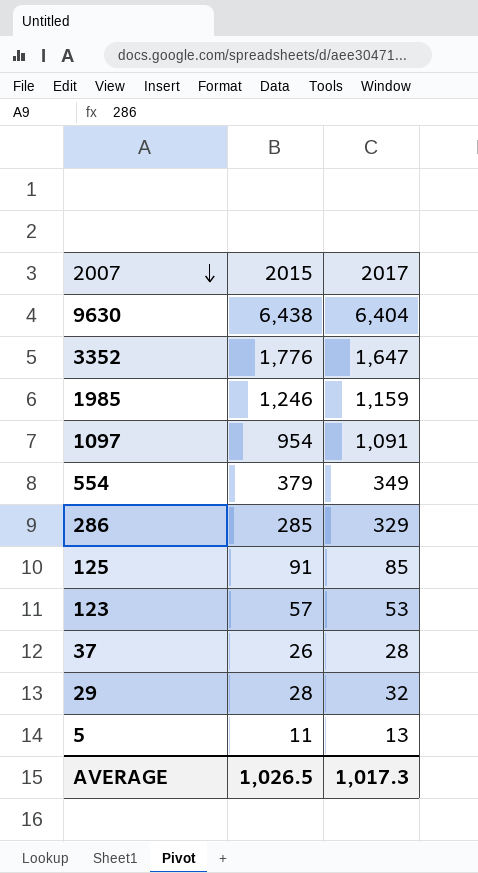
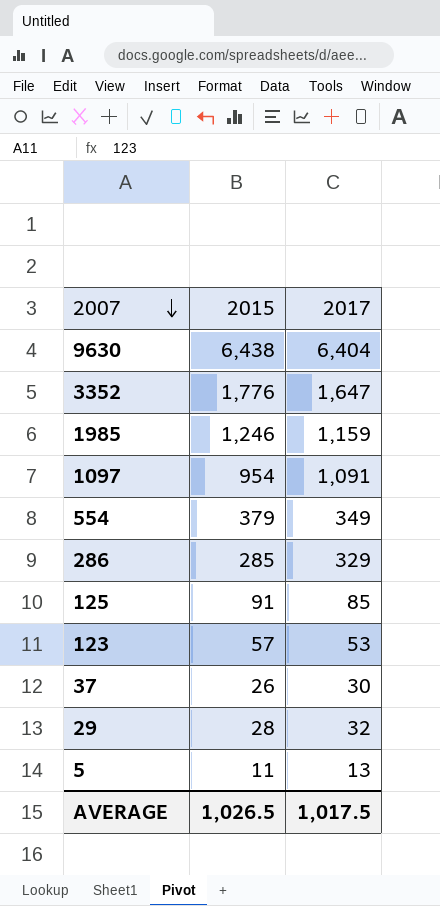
37 | 2017: 28 -> 30
AVERAGE | 2017: 1,017.3 -> 1,017.5

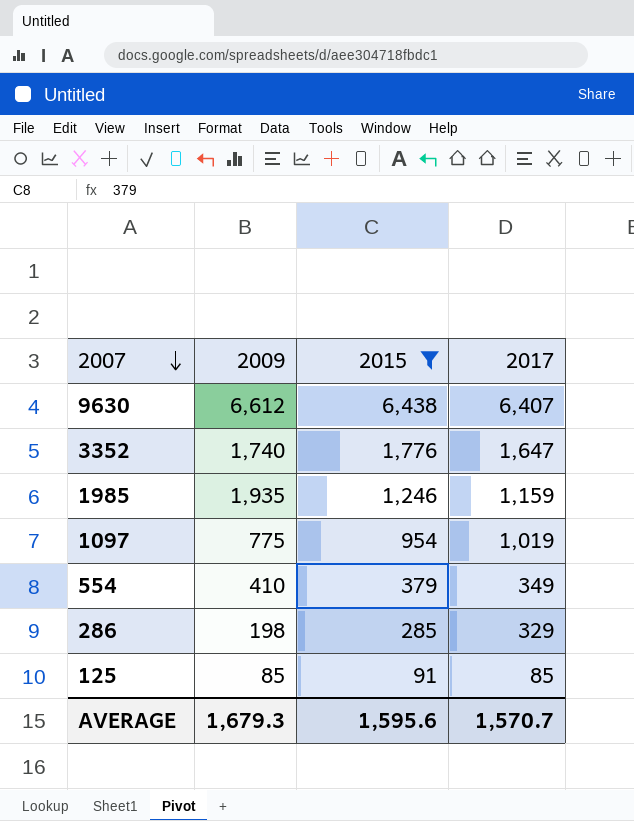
filter: none -> 2015 >= 91
column 2009 | position: none -> 2
9630 | 2017: 6,404 -> 6,407
1097 | 2017: 1,091 -> 1,019
AVERAGE | 2015: 1,026.5 -> 1,595.6
AVERAGE | 2017: 1,017.5 -> 1,570.7

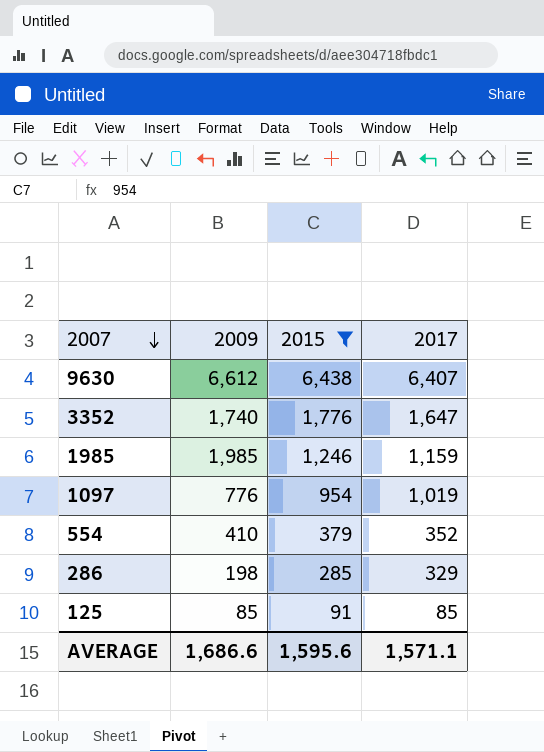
1985 | 2009: 1,935 -> 1,985
1097 | 2009: 775 -> 776
554 | 2017: 349 -> 352
AVERAGE | 2009: 1,679.3 -> 1,686.6
AVERAGE | 2017: 1,570.7 -> 1,571.1

